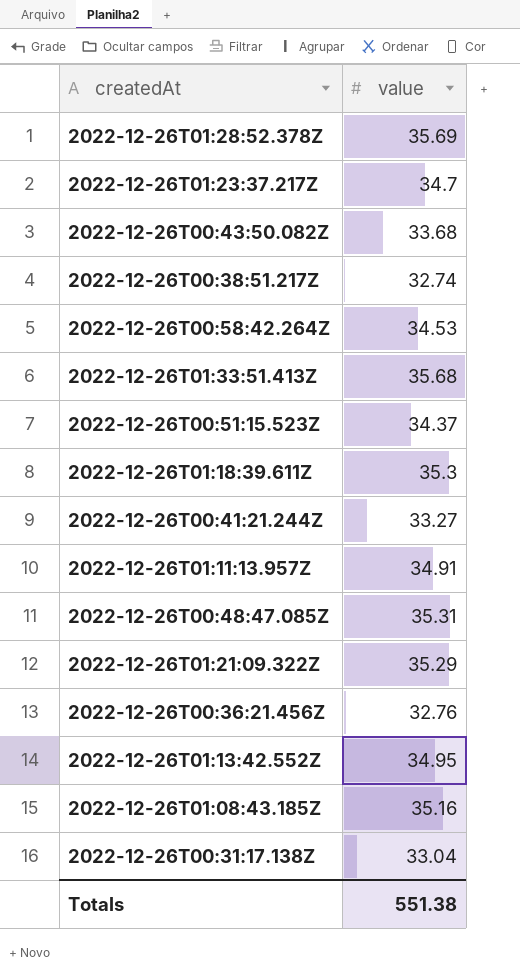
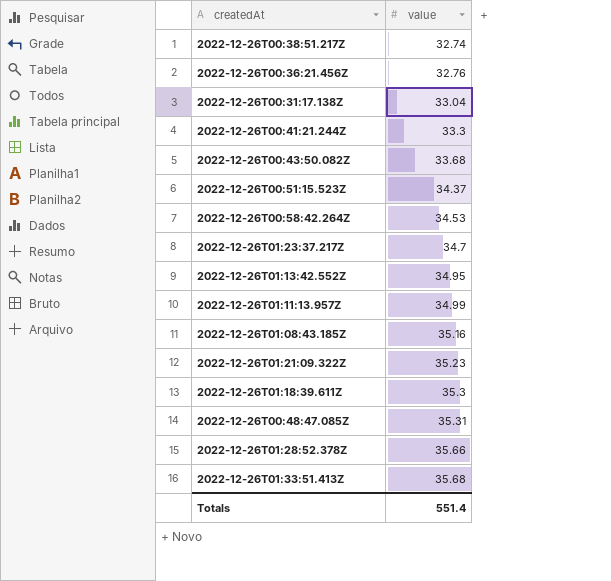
row order: none -> value ascending
2022-12-26T00:41:21.244Z | value: 33.27 -> 33.3
2022-12-26T01:11:13.957Z | value: 34.91 -> 34.99
2022-12-26T01:21:09.322Z | value: 35.29 -> 35.23
2022-12-26T01:28:52.378Z | value: 35.69 -> 35.66
Totals | value: 551.38 -> 551.4

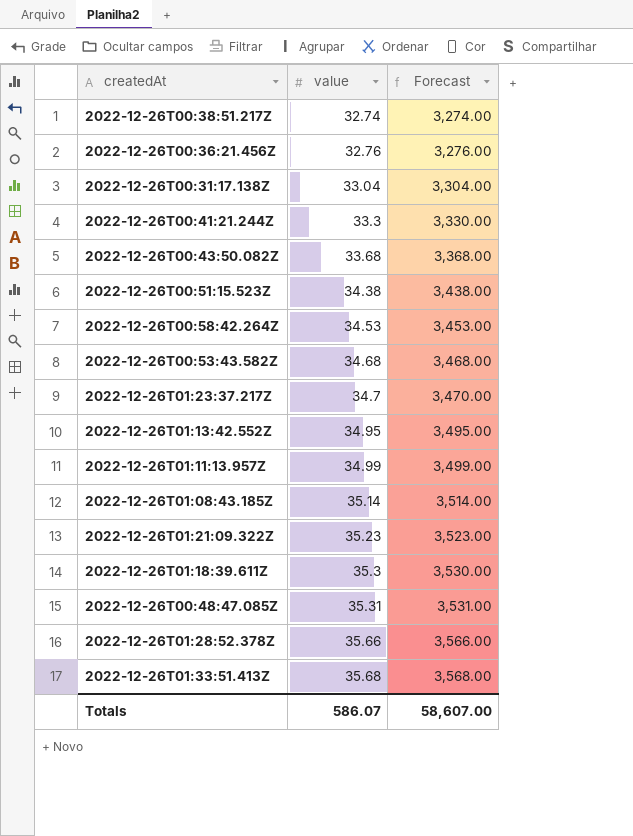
column Forecast | formula: none -> [value] * 100
2022-12-26T00:51:15.523Z | value: 34.37 -> 34.38
row 2022-12-26T00:53:43.582Z: none -> 34.68 | 3,468.00
2022-12-26T01:08:43.185Z | value: 35.16 -> 35.14
Totals | value: 551.4 -> 586.07

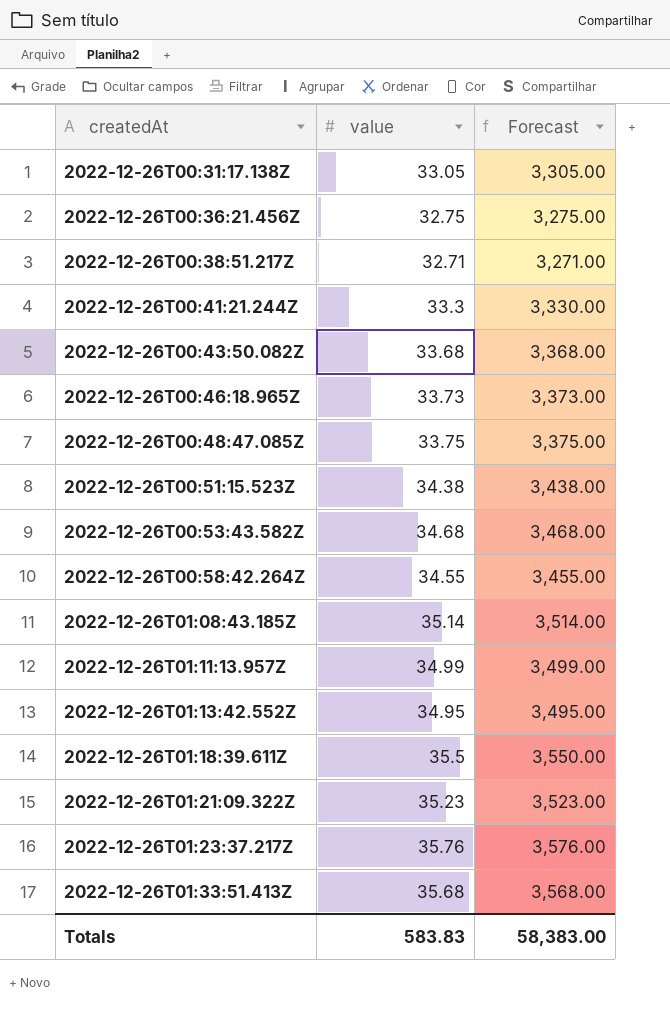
row order: value ascending -> createdAt ascending
row 2022-12-26T01:28:52.378Z: 35.66 | 3,566.00 -> none
2022-12-26T00:31:17.138Z | value: 33.04 -> 33.05
2022-12-26T00:31:17.138Z | Forecast: 3,304.00 -> 3,305.00
2022-12-26T00:36:21.456Z | value: 32.76 -> 32.75
2022-12-26T00:36:21.456Z | Forecast: 3,276.00 -> 3,275.00
2022-12-26T00:38:51.217Z | value: 32.74 -> 32.71
2022-12-26T00:38:51.217Z | Forecast: 3,274.00 -> 3,271.00
row 2022-12-26T00:46:18.965Z: none -> 33.73 | 3,373.00
2022-12-26T00:48:47.085Z | value: 35.31 -> 33.75
2022-12-26T00:48:47.085Z | Forecast: 3,531.00 -> 3,375.00
2022-12-26T00:58:42.264Z | value: 34.53 -> 34.55
2022-12-26T00:58:42.264Z | Forecast: 3,453.00 -> 3,455.00
2022-12-26T01:18:39.611Z | value: 35.3 -> 35.5
2022-12-26T01:18:39.611Z | Forecast: 3,530.00 -> 3,550.00
2022-12-26T01:23:37.217Z | value: 34.7 -> 35.76
2022-12-26T01:23:37.217Z | Forecast: 3,470.00 -> 3,576.00
Totals | value: 586.07 -> 583.83
Totals | Forecast: 58,607.00 -> 58,383.00

